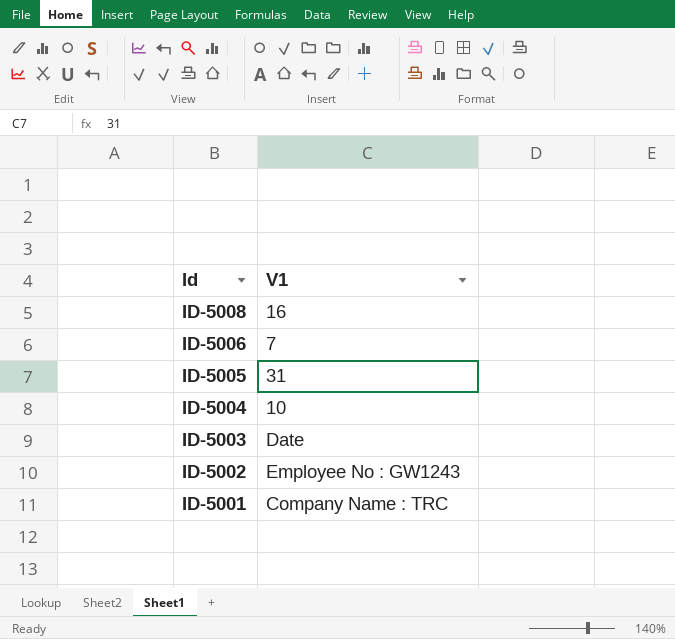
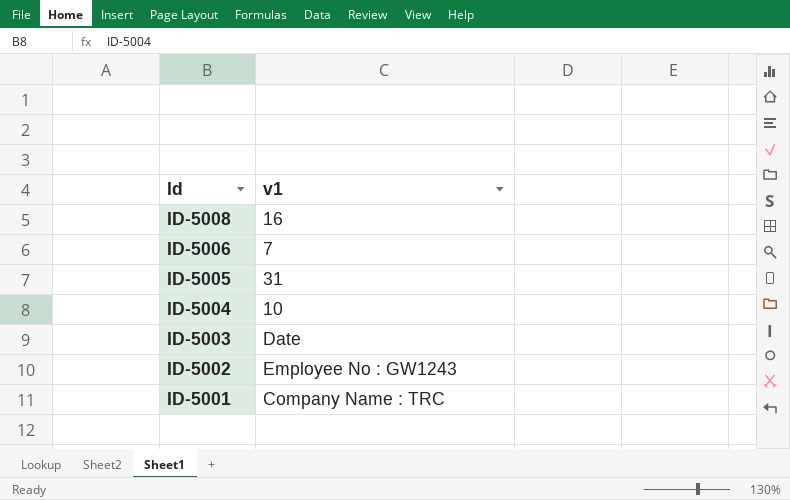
column name: V1 -> v1

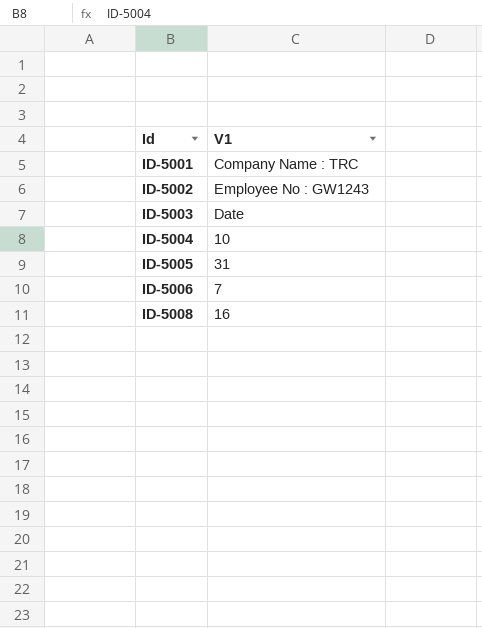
row order: Id descending -> Id ascending
column name: v1 -> V1

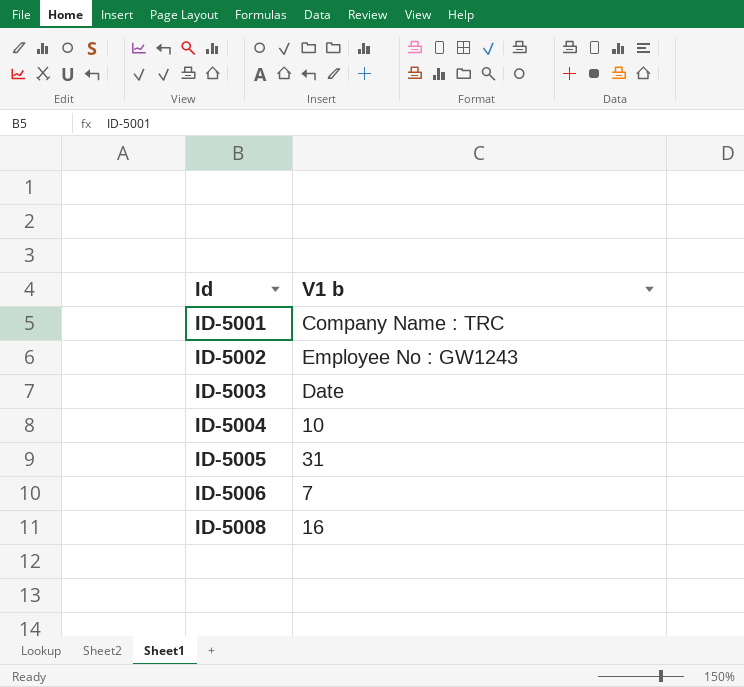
column name: V1 -> V1 b

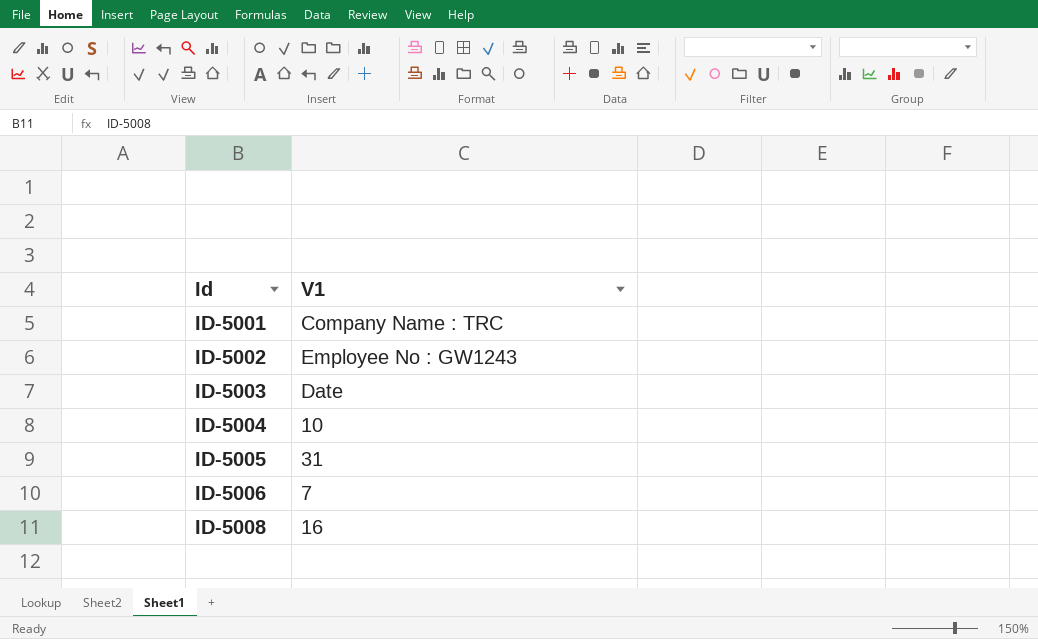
column name: V1 b -> V1

